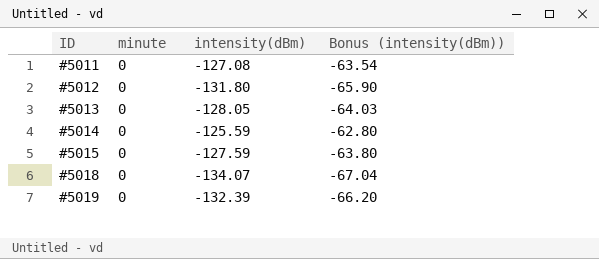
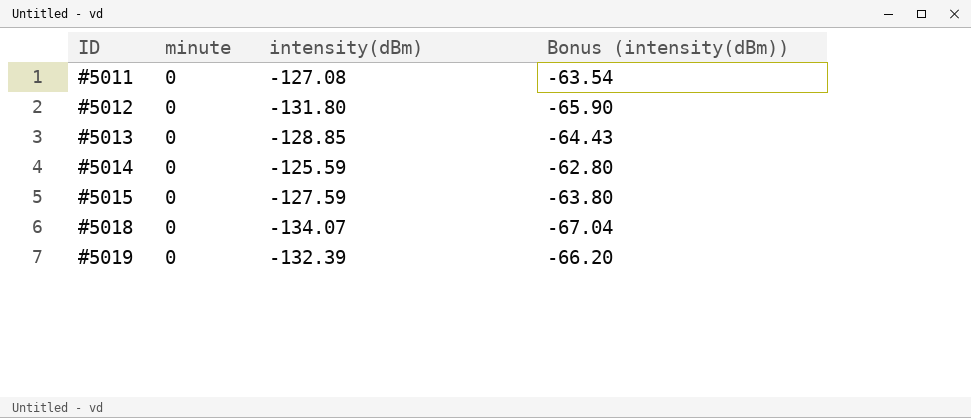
#5013 | intensity(dBm): -128.05 -> -128.85
#5013 | Bonus (intensity(dBm)): -64.03 -> -64.43

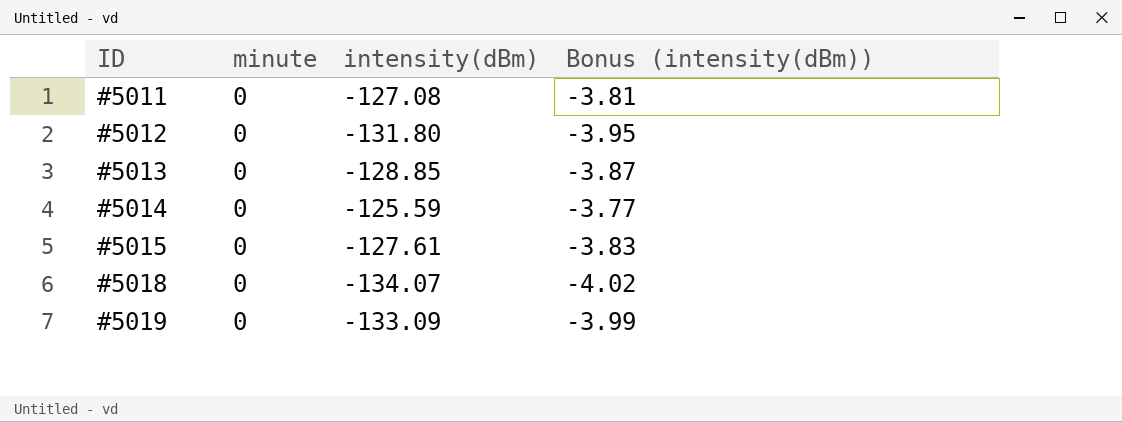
column Bonus (intensity(dBm)) | formula: [intensity(dBm)] * 0.5 -> [intensity(dBm)] * 0.03
#5015 | intensity(dBm): -127.59 -> -127.61
#5019 | intensity(dBm): -132.39 -> -133.09

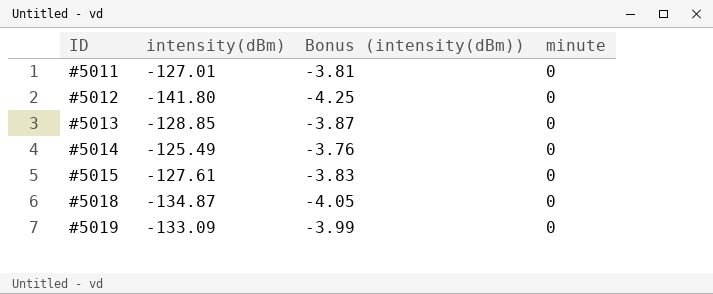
column minute | position: 2 -> 4
#5011 | intensity(dBm): -127.08 -> -127.01
#5012 | intensity(dBm): -131.80 -> -141.80
#5012 | Bonus (intensity(dBm)): -3.95 -> -4.25
#5014 | intensity(dBm): -125.59 -> -125.49
#5014 | Bonus (intensity(dBm)): -3.77 -> -3.76
#5018 | intensity(dBm): -134.07 -> -134.87
#5018 | Bonus (intensity(dBm)): -4.02 -> -4.05

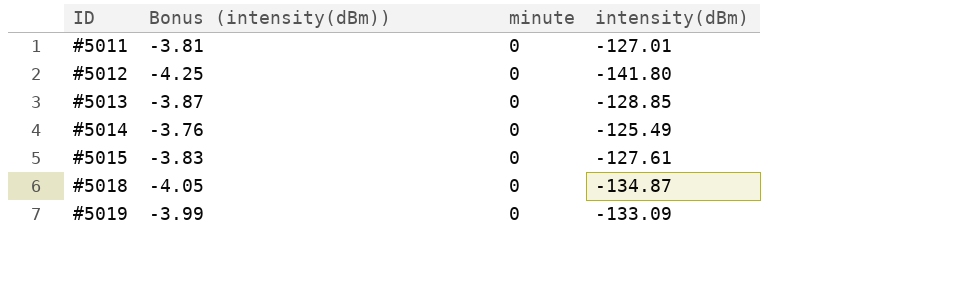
column intensity(dBm) | position: 2 -> 4

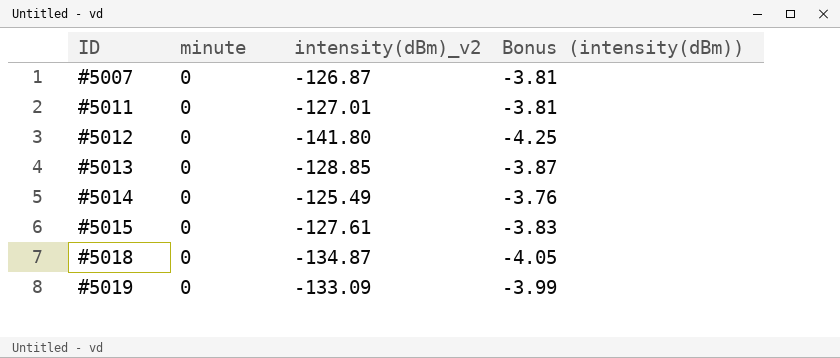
column name: intensity(dBm) -> intensity(dBm)_v2
column Bonus (intensity(dBm)) | position: 2 -> 4
row #5007: none -> 0 | -126.87 | -3.81

